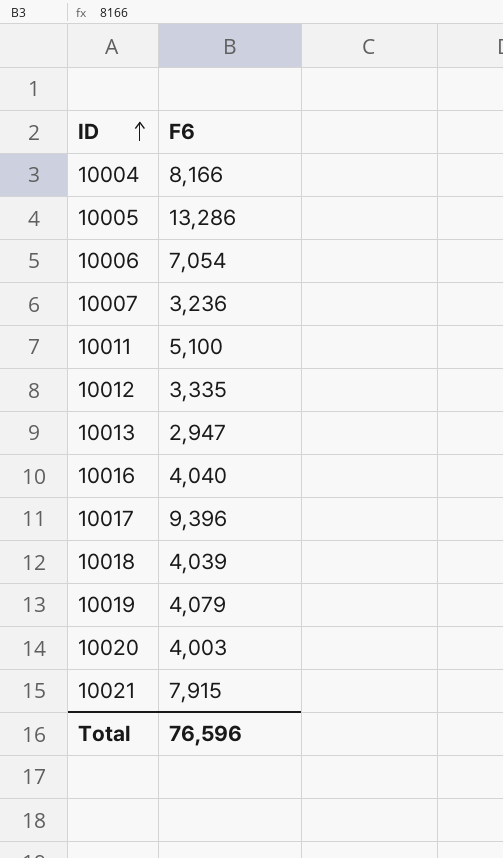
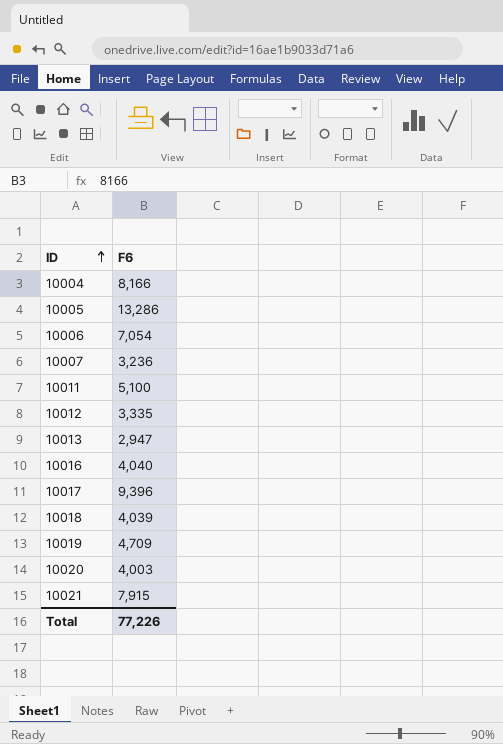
10019 | F6: 4,079 -> 4,709
Total | F6: 76,596 -> 77,226

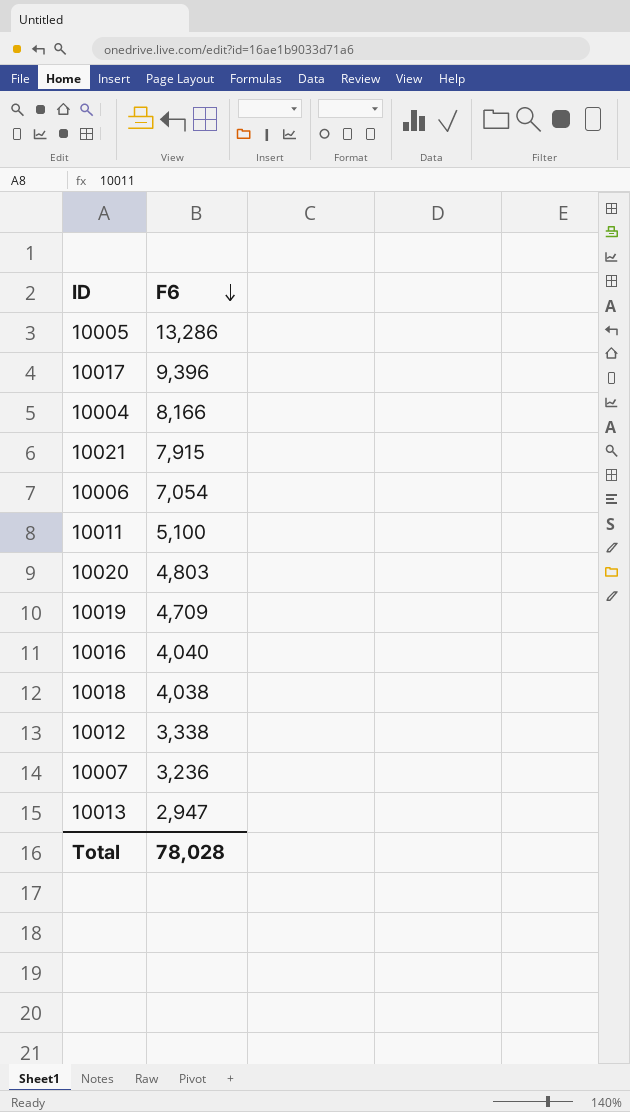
row order: ID ascending -> F6 descending
10020 | F6: 4,003 -> 4,803
10018 | F6: 4,039 -> 4,038
10012 | F6: 3,335 -> 3,338
Total | F6: 77,226 -> 78,028

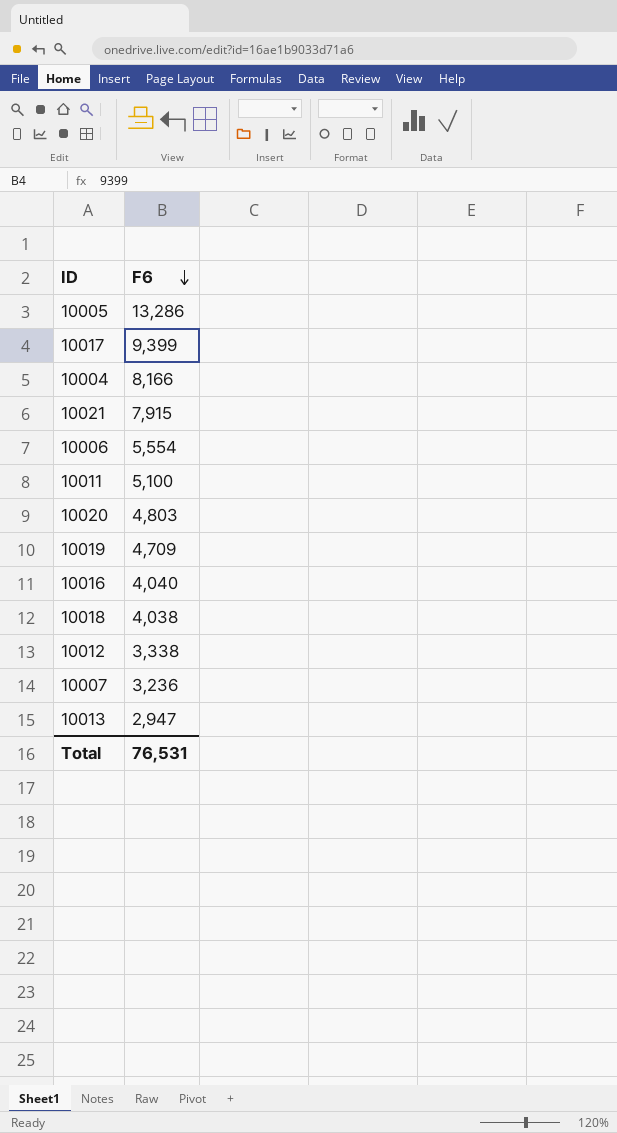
10017 | F6: 9,396 -> 9,399
10006 | F6: 7,054 -> 5,554
Total | F6: 78,028 -> 76,531

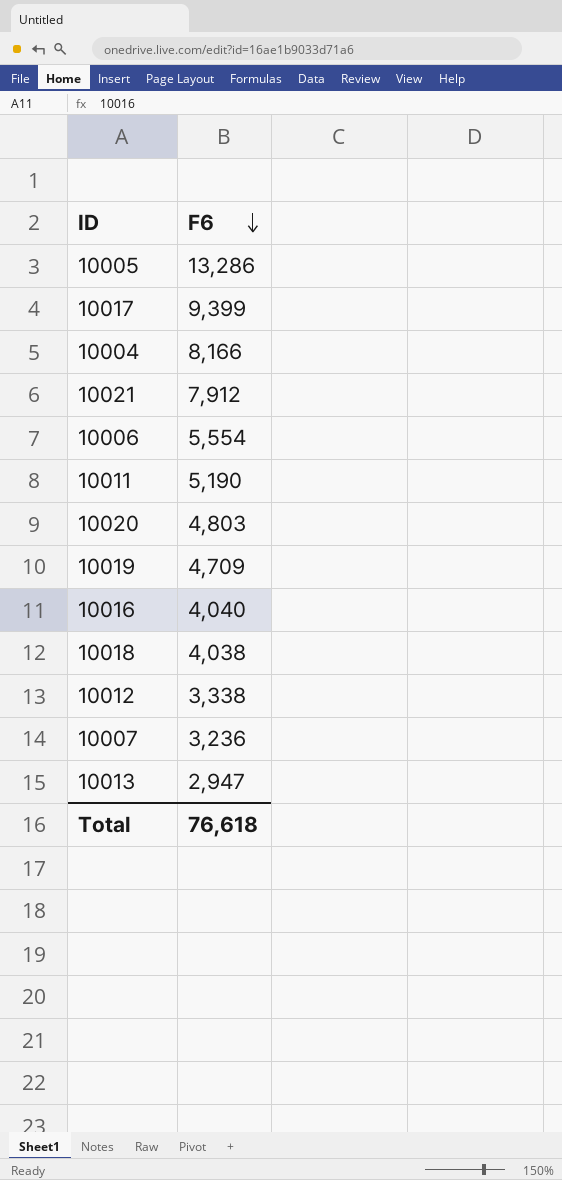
10021 | F6: 7,915 -> 7,912
10011 | F6: 5,100 -> 5,190
Total | F6: 76,531 -> 76,618

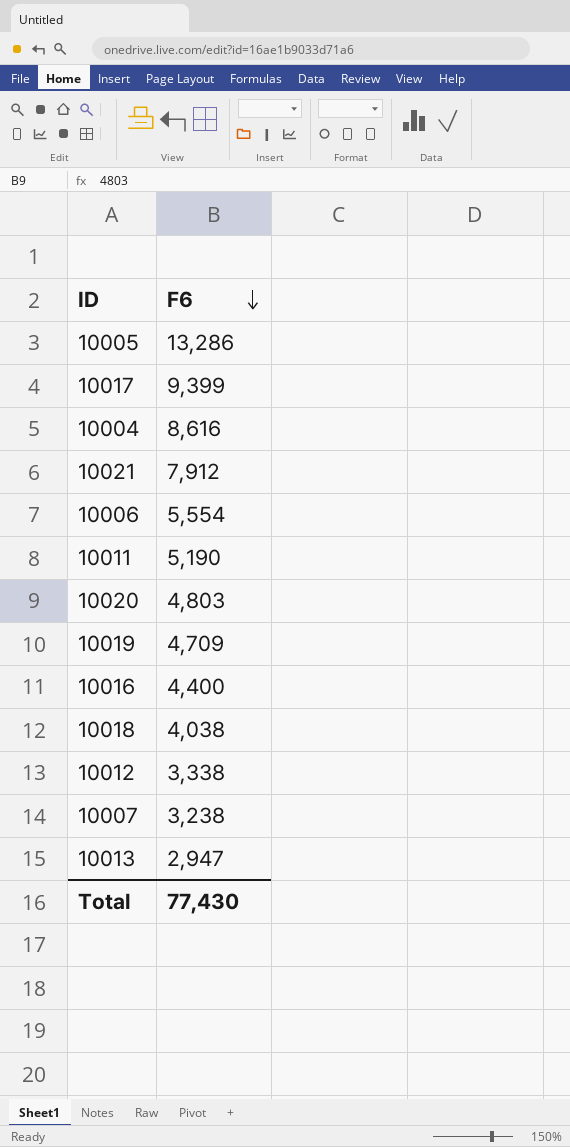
10004 | F6: 8,166 -> 8,616
10016 | F6: 4,040 -> 4,400
10007 | F6: 3,236 -> 3,238
Total | F6: 76,618 -> 77,430

